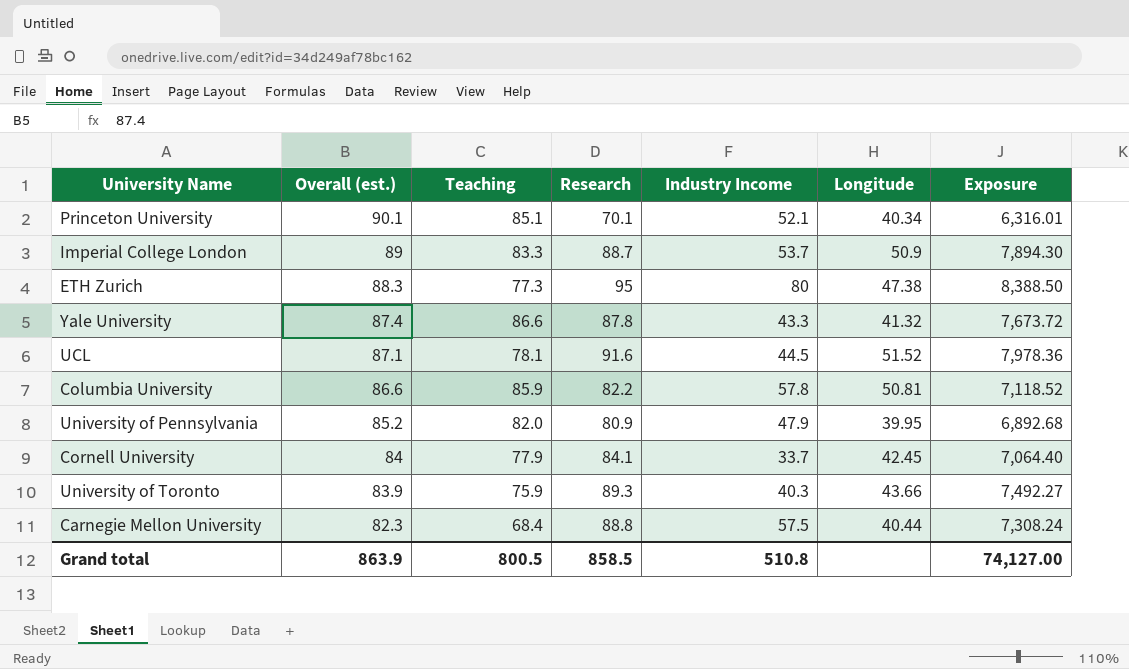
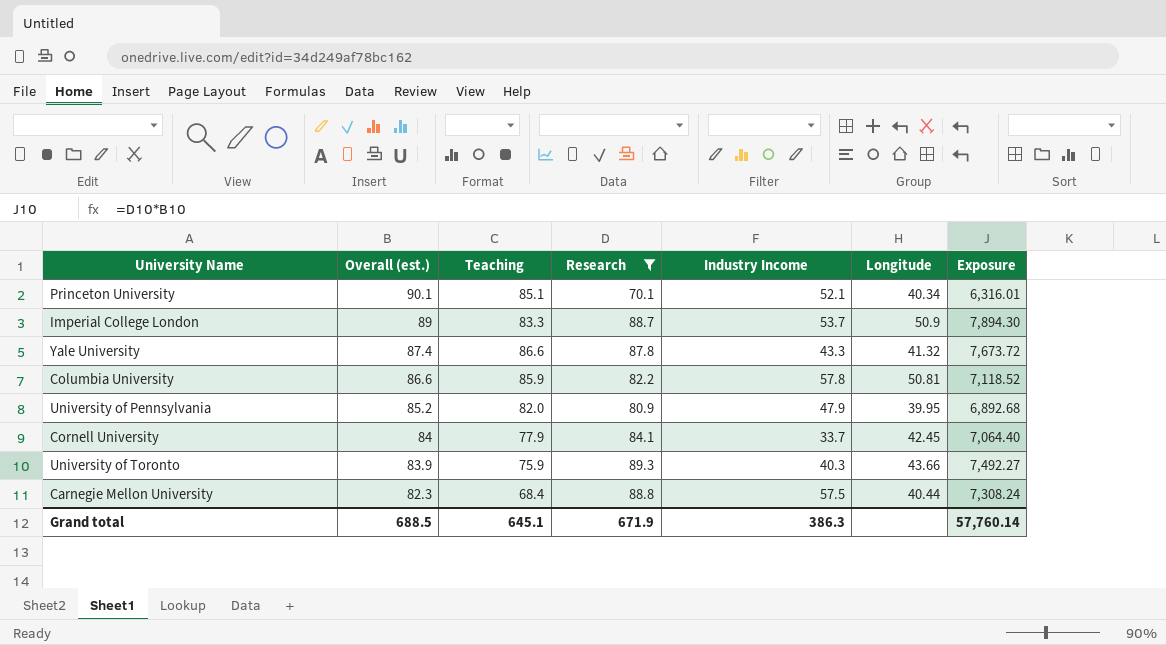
filter: none -> Research <= 89.3
Grand total | Overall (est.): 863.9 -> 688.5
Grand total | Teaching: 800.5 -> 645.1
Grand total | Research: 858.5 -> 671.9
Grand total | Industry Income: 510.8 -> 386.3
Grand total | Exposure: 74,127.00 -> 57,760.14

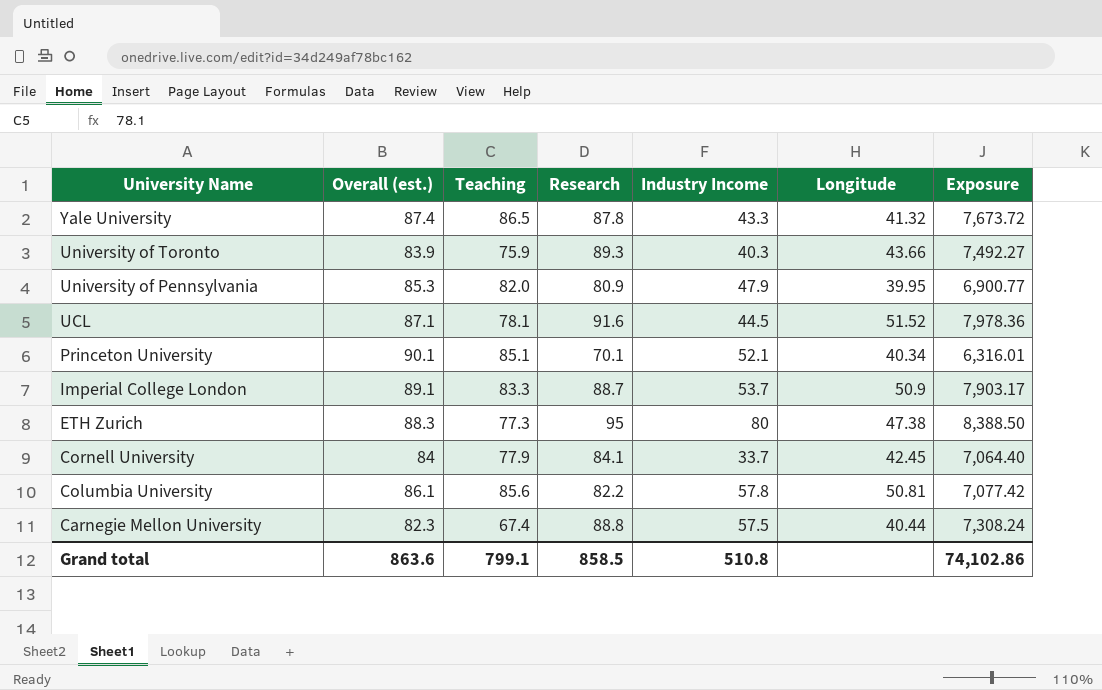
filter: Research <= 89.3 -> none
row order: Overall (est.) descending -> University Name descending
Yale University | Teaching: 86.6 -> 86.5
University of Pennsylvania | Overall (est.): 85.2 -> 85.3
University of Pennsylvania | Exposure: 6,892.68 -> 6,900.77
Imperial College London | Overall (est.): 89 -> 89.1
Imperial College London | Exposure: 7,894.30 -> 7,903.17
Columbia University | Overall (est.): 86.6 -> 86.1
Columbia University | Teaching: 85.9 -> 85.6
Columbia University | Exposure: 7,118.52 -> 7,077.42
Carnegie Mellon University | Teaching: 68.4 -> 67.4
Grand total | Overall (est.): 688.5 -> 863.6
Grand total | Teaching: 645.1 -> 799.1
Grand total | Research: 671.9 -> 858.5
Grand total | Industry Income: 386.3 -> 510.8
Grand total | Exposure: 57,760.14 -> 74,102.86

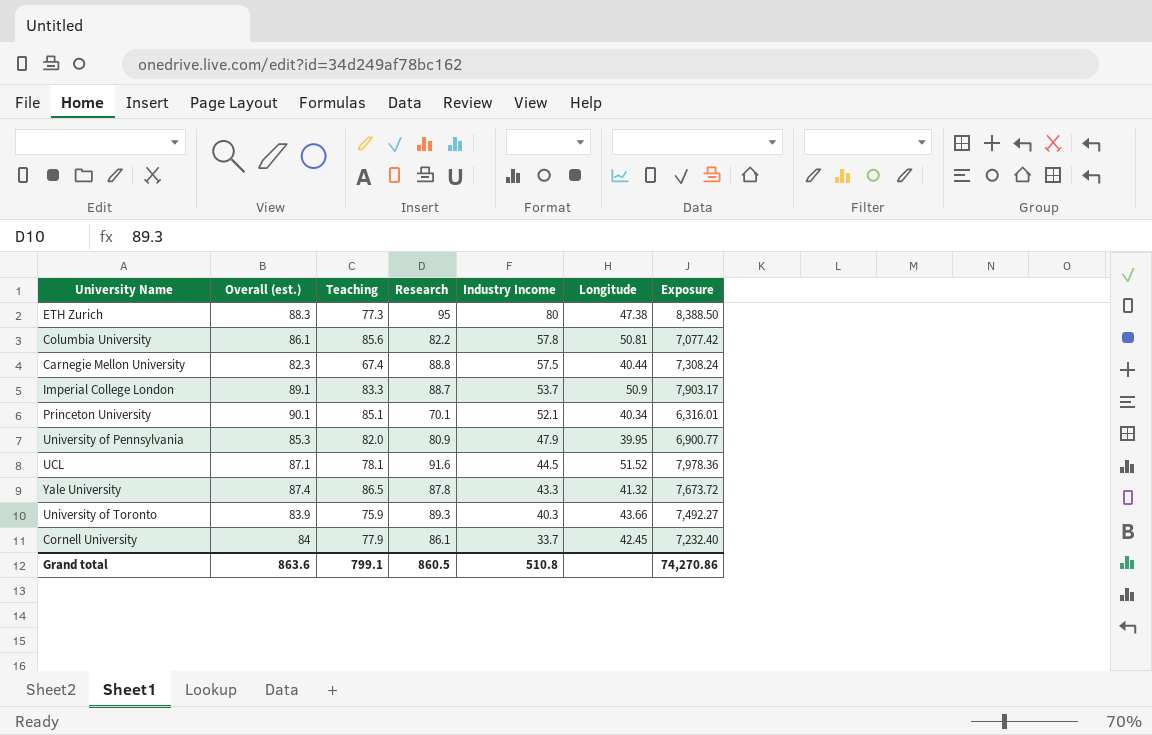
row order: University Name descending -> Industry Income descending
Cornell University | Research: 84.1 -> 86.1
Cornell University | Exposure: 7,064.40 -> 7,232.40
Grand total | Research: 858.5 -> 860.5
Grand total | Exposure: 74,102.86 -> 74,270.86

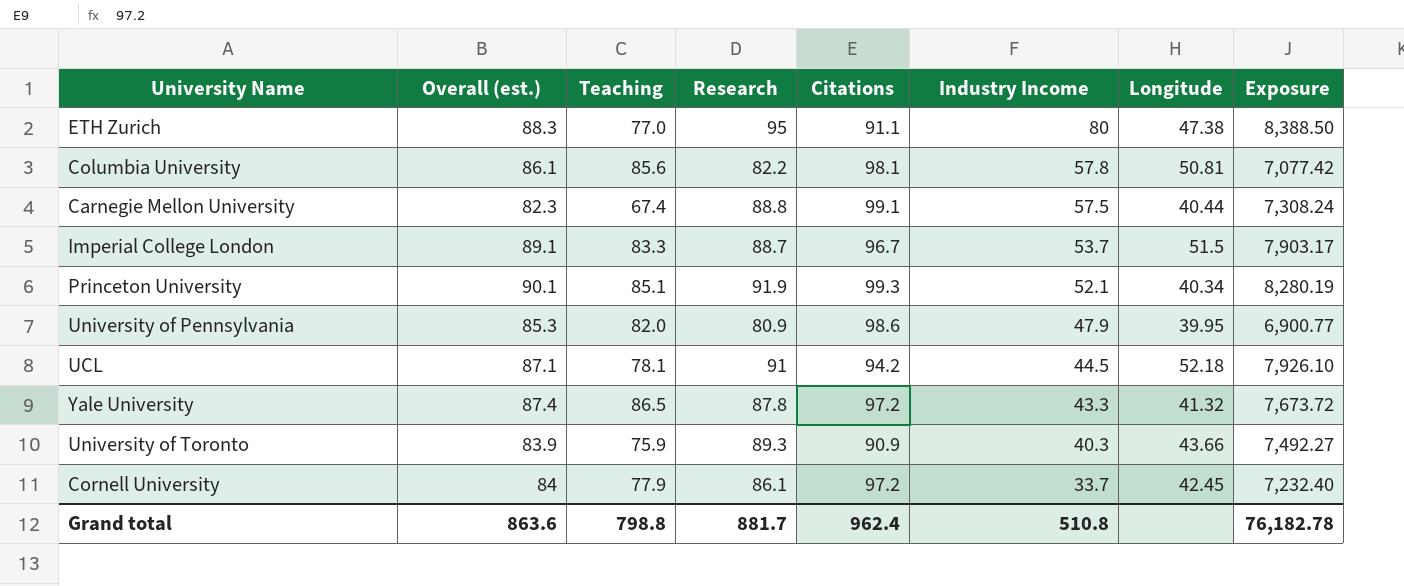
column Citations | position: none -> 5
ETH Zurich | Teaching: 77.3 -> 77.0
Imperial College London | Longitude: 50.9 -> 51.5
Princeton University | Research: 70.1 -> 91.9
Princeton University | Exposure: 6,316.01 -> 8,280.19
UCL | Research: 91.6 -> 91
UCL | Longitude: 51.52 -> 52.18
UCL | Exposure: 7,978.36 -> 7,926.10
Grand total | Teaching: 799.1 -> 798.8
Grand total | Research: 860.5 -> 881.7
Grand total | Exposure: 74,270.86 -> 76,182.78

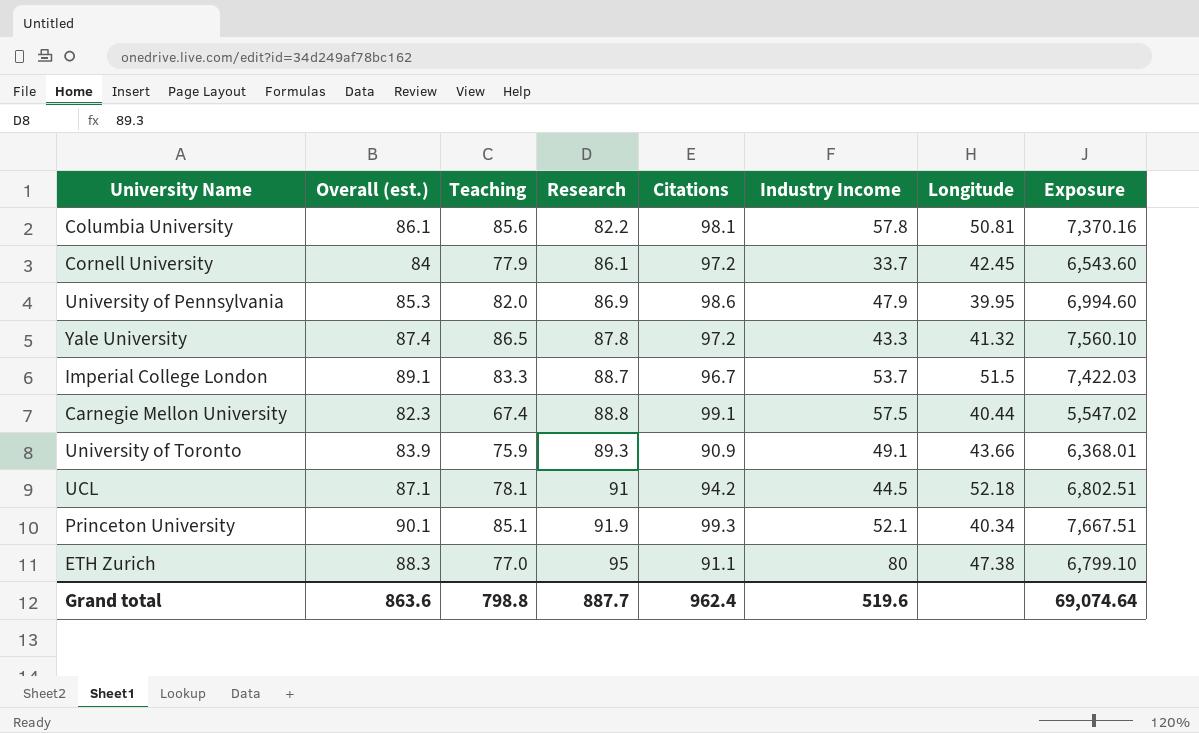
row order: Industry Income descending -> Research ascending
column Exposure | formula: [Overall (est.)] * [Research] -> [Overall (est.)] * [Teaching]
University of Pennsylvania | Research: 80.9 -> 86.9
University of Toronto | Industry Income: 40.3 -> 49.1
Grand total | Research: 881.7 -> 887.7
Grand total | Industry Income: 510.8 -> 519.6
Grand total | Exposure: 76,182.78 -> 69,074.64

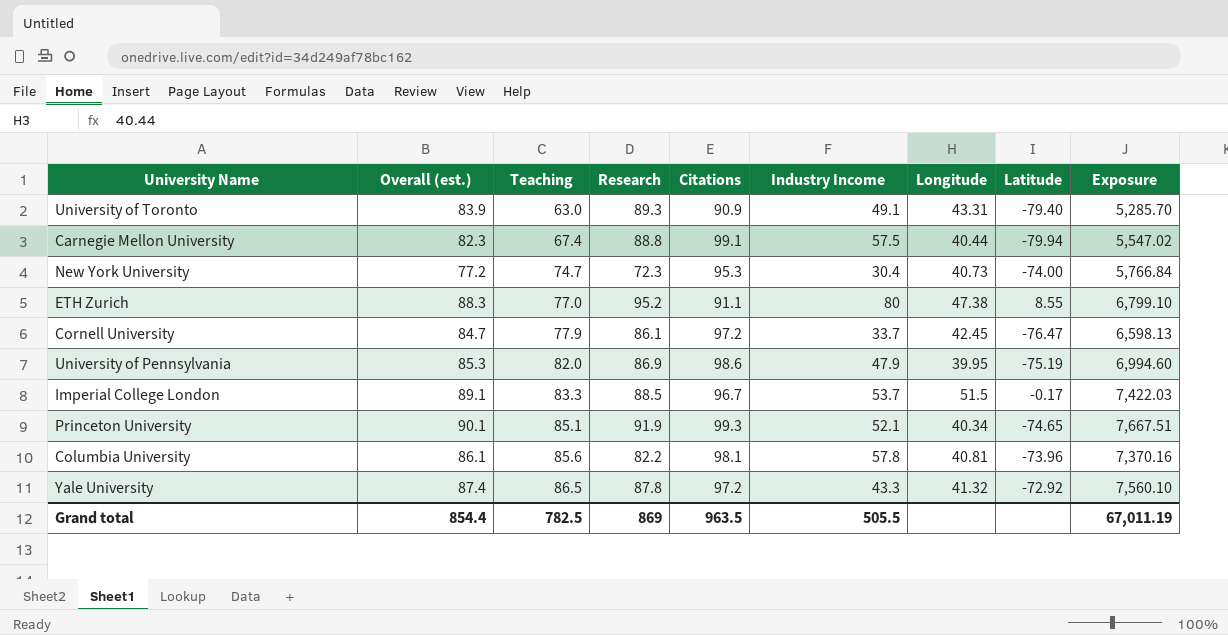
row order: Research ascending -> Teaching ascending
column Latitude | position: none -> 8
row UCL: 87.1 | 78.1 | 91 | 94.2 | 44.5 | 52.18 | 6,802.51 -> none
University of Toronto | Teaching: 75.9 -> 63.0
University of Toronto | Longitude: 43.66 -> 43.31
University of Toronto | Exposure: 6,368.01 -> 5,285.70
row New York University: none -> 77.2 | 74.7 | 72.3 | 95.3 | 30.4 | 40.73 | -74.00 | 5,766.84
ETH Zurich | Research: 95 -> 95.2
Cornell University | Overall (est.): 84 -> 84.7
Cornell University | Exposure: 6,543.60 -> 6,598.13
Imperial College London | Research: 88.7 -> 88.5
Columbia University | Longitude: 50.81 -> 40.81
Grand total | Overall (est.): 863.6 -> 854.4
Grand total | Teaching: 798.8 -> 782.5
Grand total | Research: 887.7 -> 869
Grand total | Citations: 962.4 -> 963.5
Grand total | Industry Income: 519.6 -> 505.5
Grand total | Exposure: 69,074.64 -> 67,011.19

